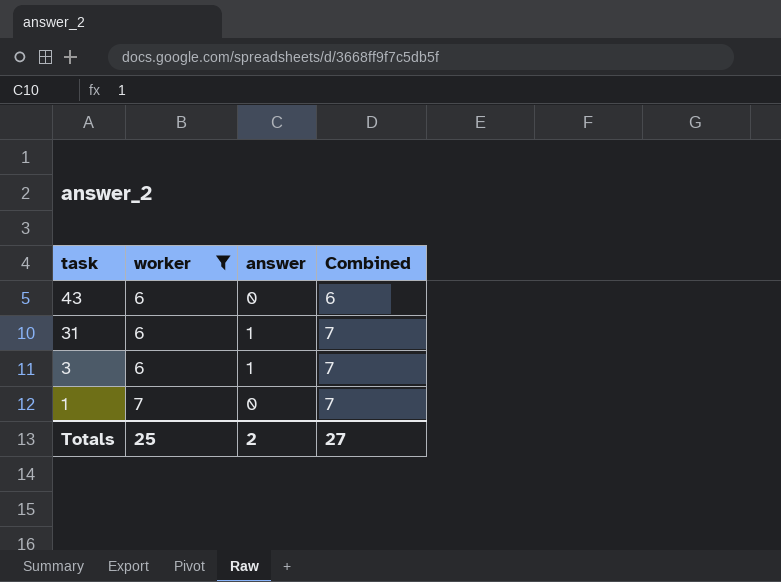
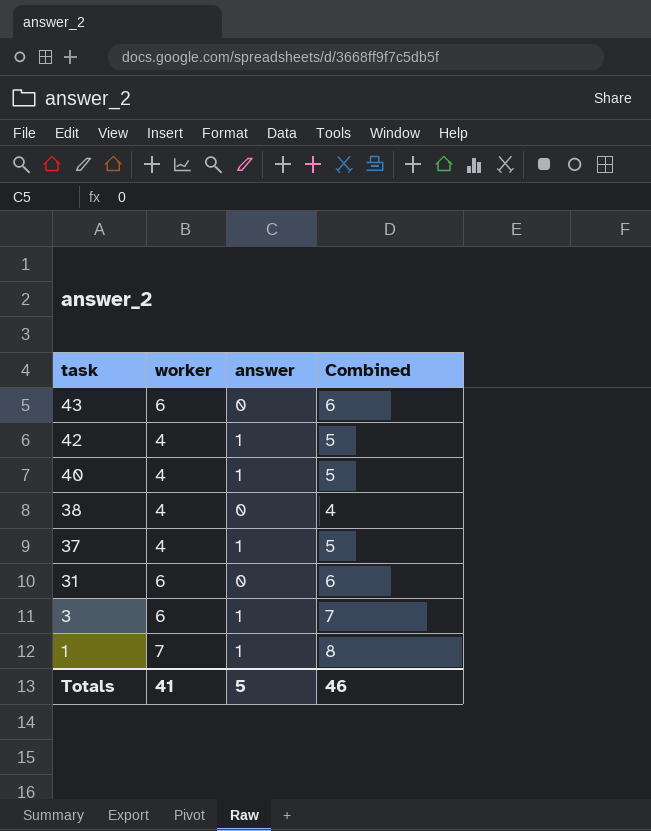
filter: worker != 4 -> none
31 | answer: 1 -> 0
31 | Combined: 7 -> 6
1 | answer: 0 -> 1
1 | Combined: 7 -> 8
Totals | worker: 25 -> 41
Totals | answer: 2 -> 5
Totals | Combined: 27 -> 46

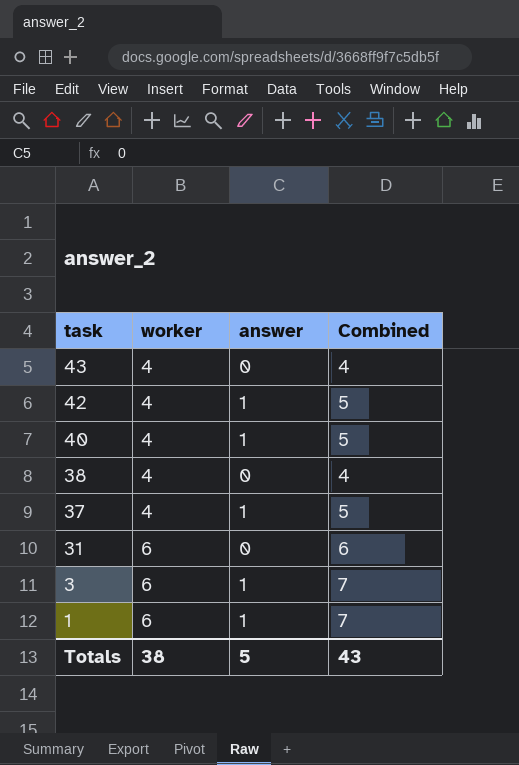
43 | worker: 6 -> 4
43 | Combined: 6 -> 4
1 | worker: 7 -> 6
1 | Combined: 8 -> 7
Totals | worker: 41 -> 38
Totals | Combined: 46 -> 43

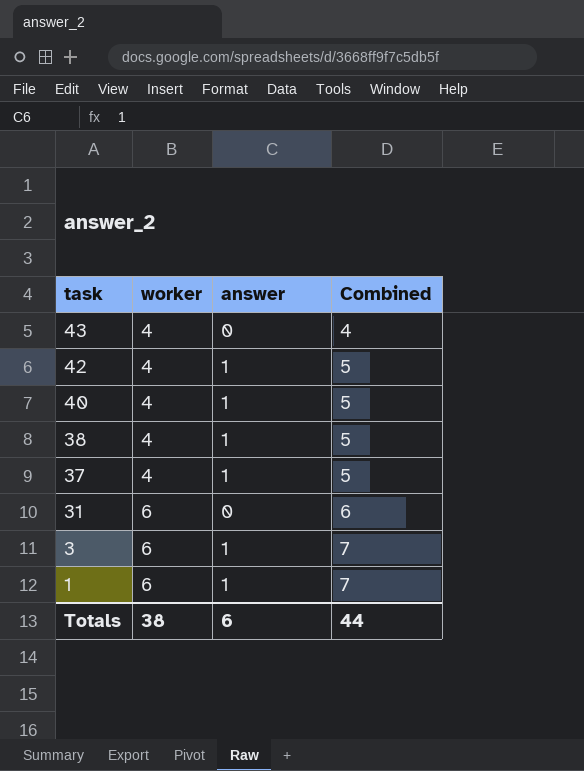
38 | answer: 0 -> 1
38 | Combined: 4 -> 5
Totals | answer: 5 -> 6
Totals | Combined: 43 -> 44

